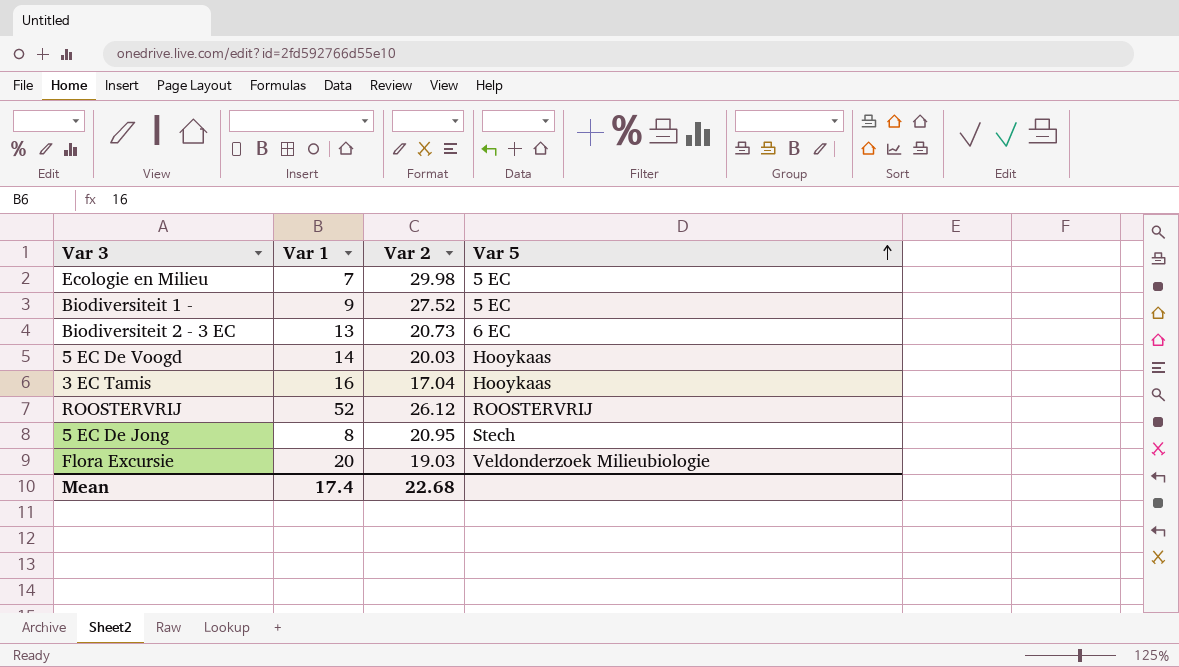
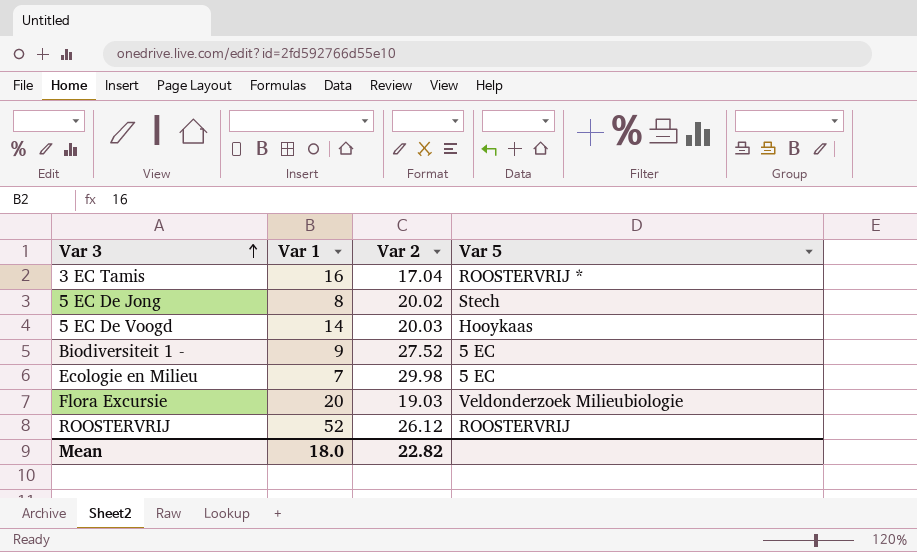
row order: Var 5 ascending -> Var 3 ascending
row Biodiversiteit 2 - 3 EC: 13 | 20.73 | 6 EC -> none
3 EC Tamis | Var 5: Hooykaas -> ROOSTERVRIJ *
5 EC De Jong | Var 2: 20.95 -> 20.02
Mean | Var 1: 17.4 -> 18.0
Mean | Var 2: 22.68 -> 22.82

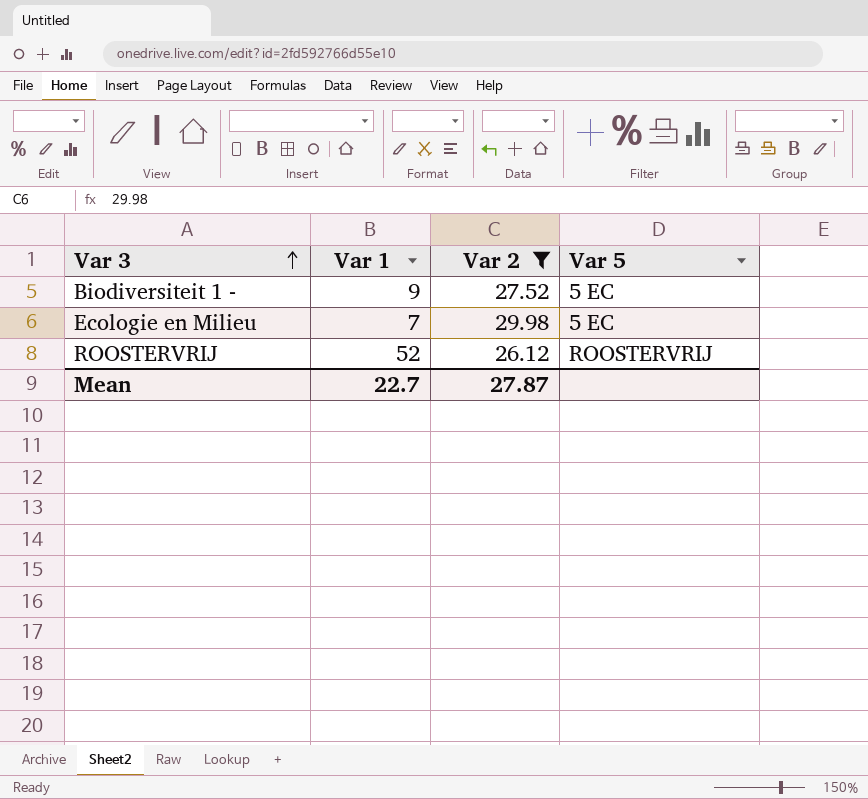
filter: none -> Var 2 >= 26.12
Mean | Var 1: 18.0 -> 22.7
Mean | Var 2: 22.82 -> 27.87

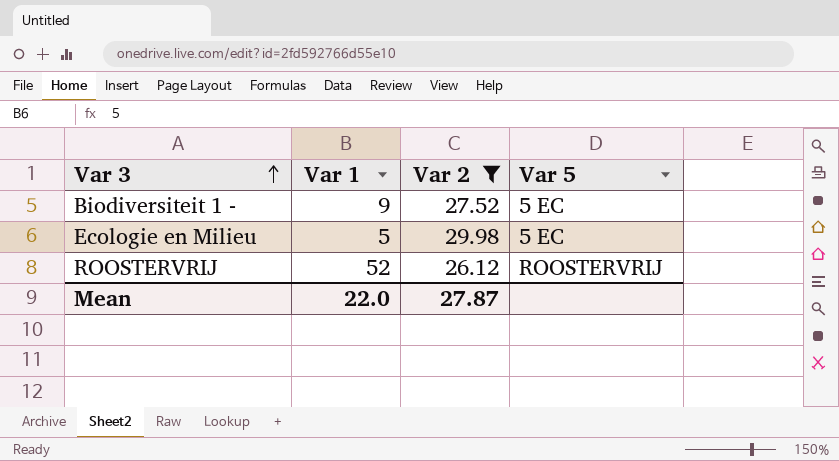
Ecologie en Milieu | Var 1: 7 -> 5
Mean | Var 1: 22.7 -> 22.0

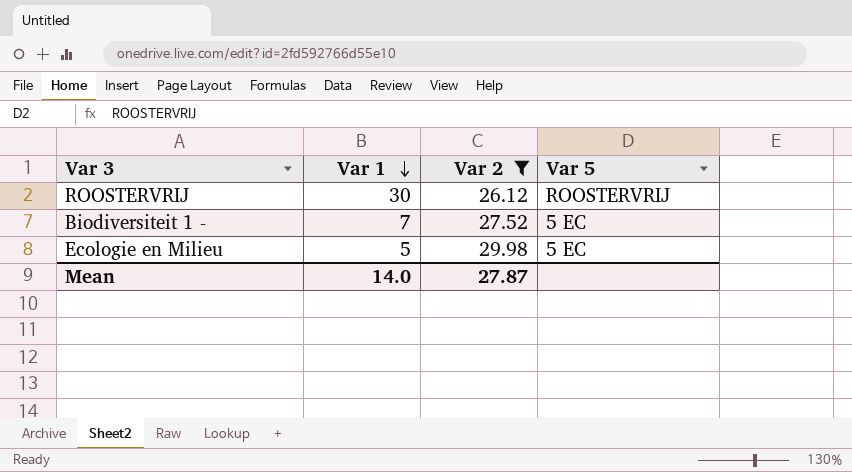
row order: Var 3 ascending -> Var 1 descending
ROOSTERVRIJ | Var 1: 52 -> 30
Biodiversiteit 1 - | Var 1: 9 -> 7
Mean | Var 1: 22.0 -> 14.0

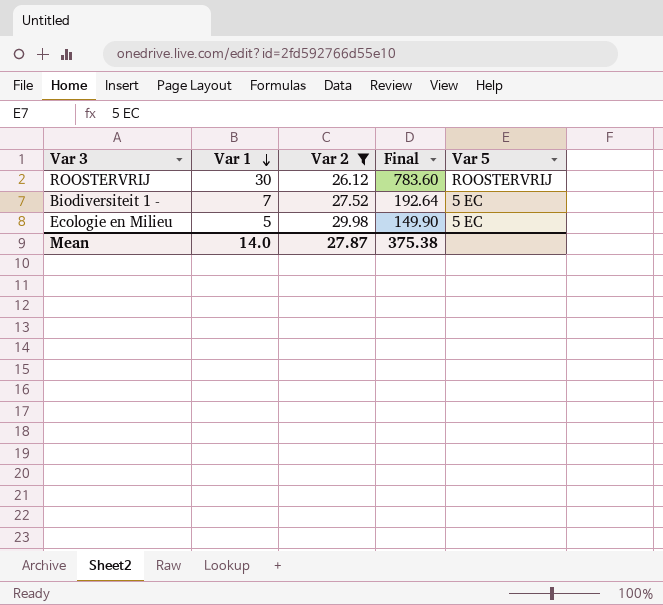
column Final | formula: none -> [Var 1] * [Var 2]

